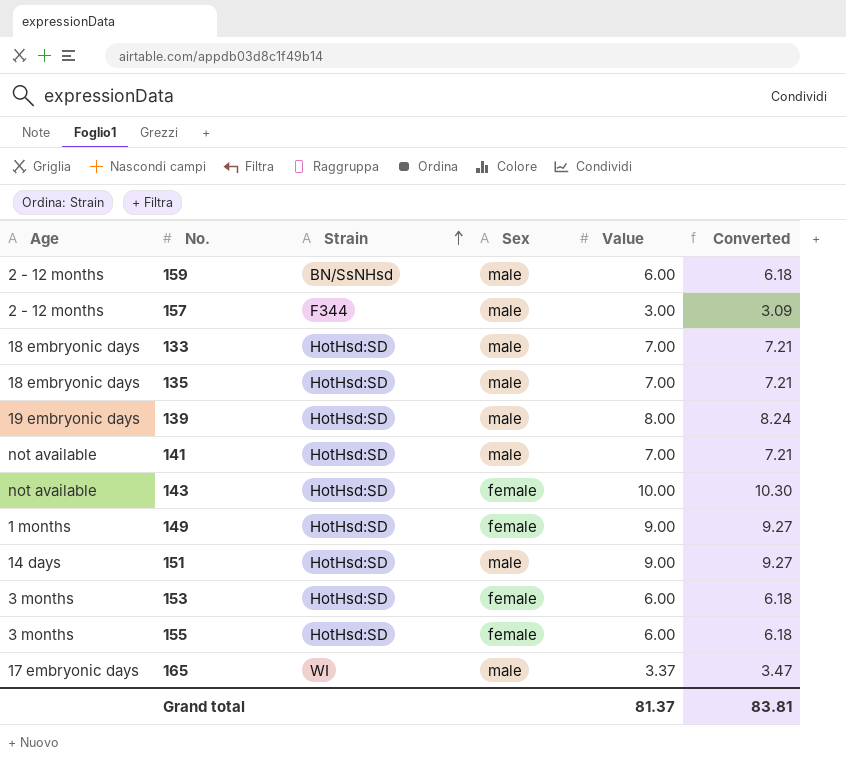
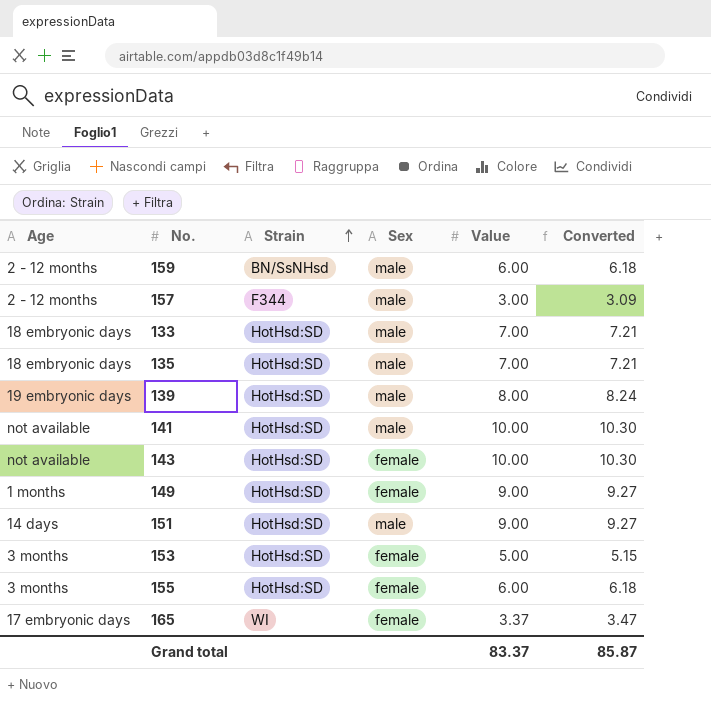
141 | Value: 7.00 -> 10.00
141 | Converted: 7.21 -> 10.30
153 | Value: 6.00 -> 5.00
153 | Converted: 6.18 -> 5.15
165 | Sex: male -> female
Grand total | Value: 81.37 -> 83.37
Grand total | Converted: 83.81 -> 85.87

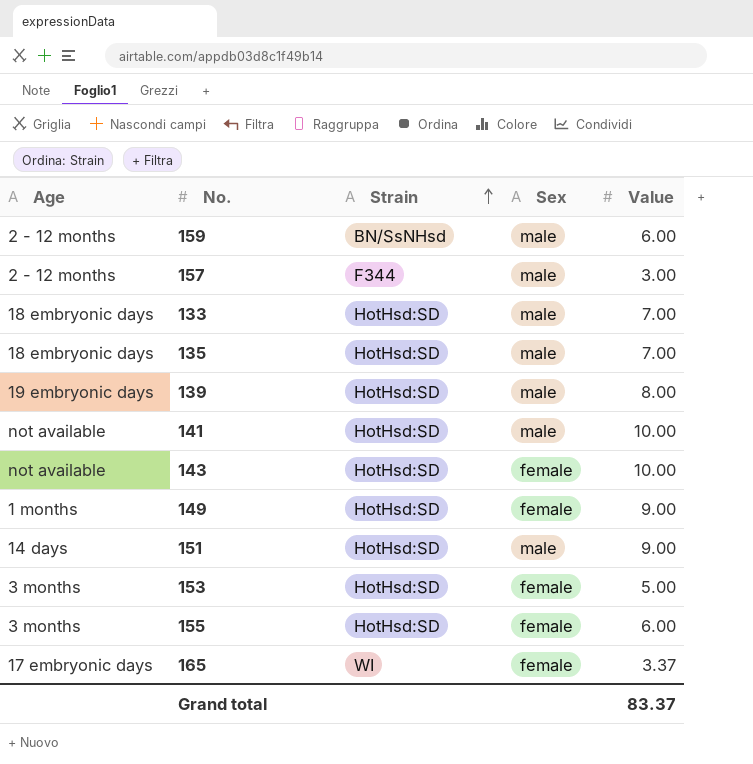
column Converted | formula: [Value] * 1.03 -> none

